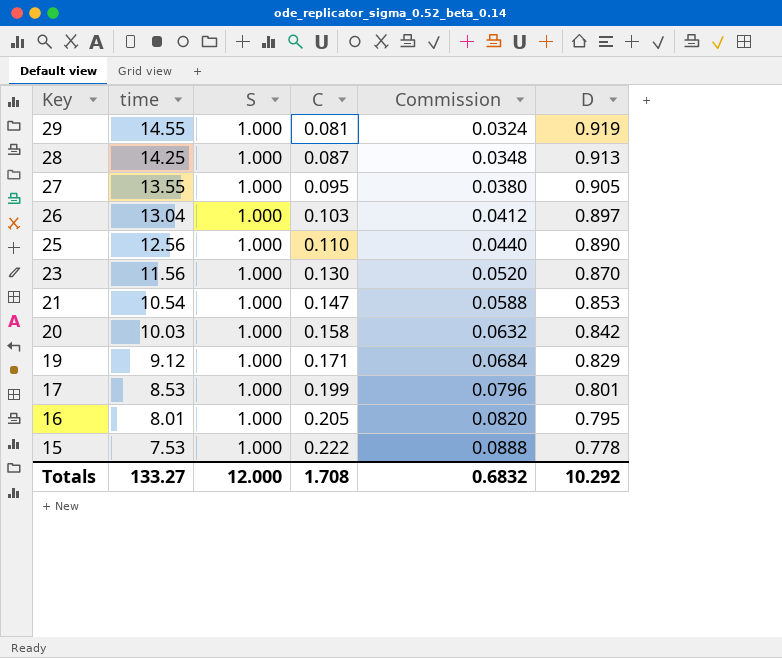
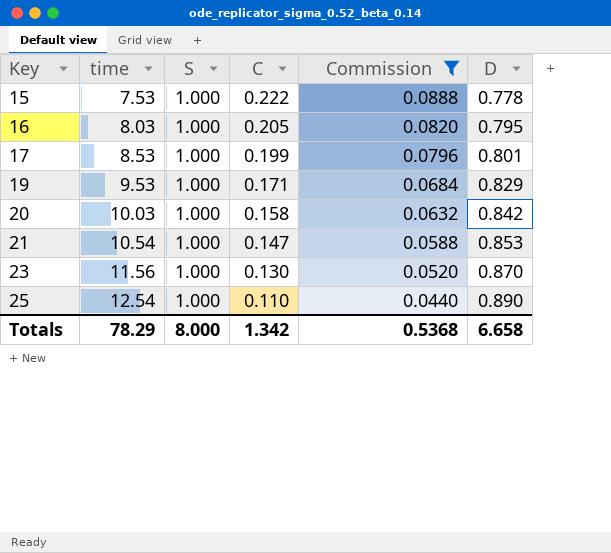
filter: none -> Commission >= 0.0440
row order: Key descending -> Key ascending
16 | time: 8.01 -> 8.03
19 | time: 9.12 -> 9.53
25 | time: 12.56 -> 12.54
Totals | time: 133.27 -> 78.29
Totals | S: 12.000 -> 8.000
Totals | C: 1.708 -> 1.342
Totals | Commission: 0.6832 -> 0.5368
Totals | D: 10.292 -> 6.658

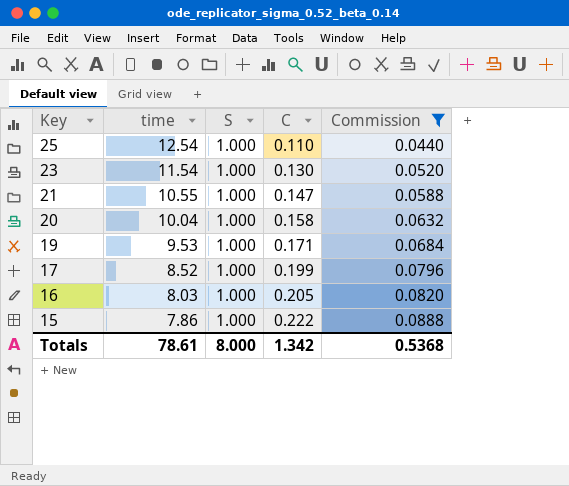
row order: Key ascending -> Key descending
column D | formula: [S] - [C] -> none
23 | time: 11.56 -> 11.54
21 | time: 10.54 -> 10.55
20 | time: 10.03 -> 10.04
17 | time: 8.53 -> 8.52
15 | time: 7.53 -> 7.86
Totals | time: 78.29 -> 78.61

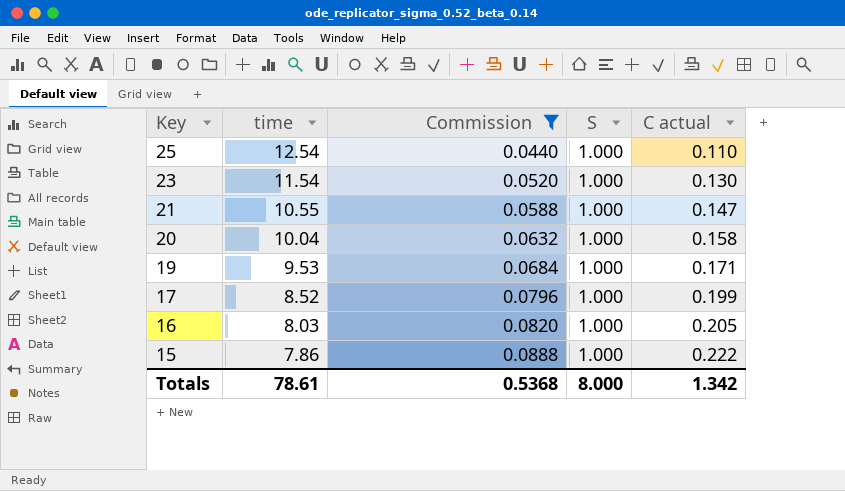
column Commission | position: 5 -> 3
column name: C -> C actual

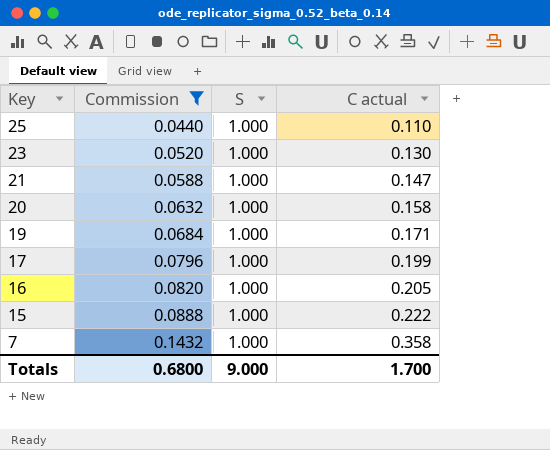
column time | position: 2 -> none
row 7: none -> 0.1432 | 1.000 | 0.358
Totals | Commission: 0.5368 -> 0.6800
Totals | S: 8.000 -> 9.000
Totals | C actual: 1.342 -> 1.700

